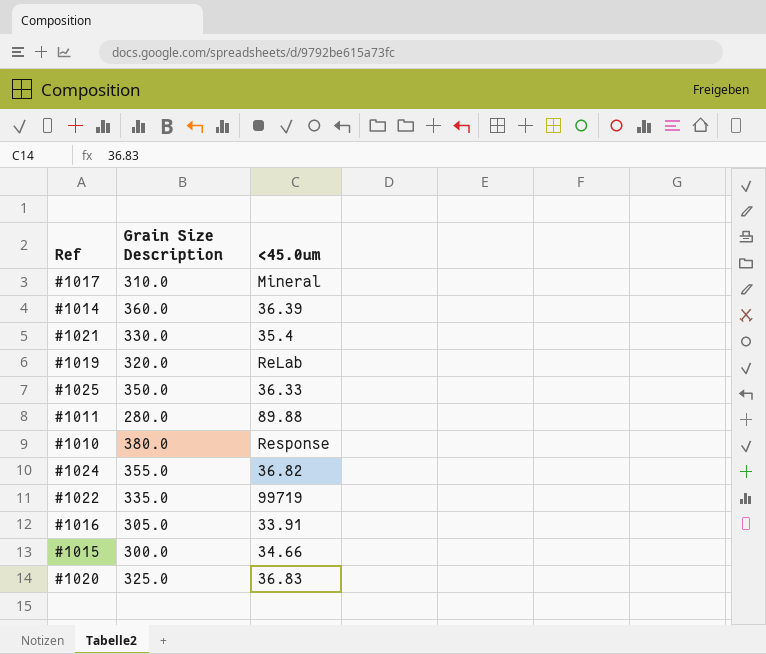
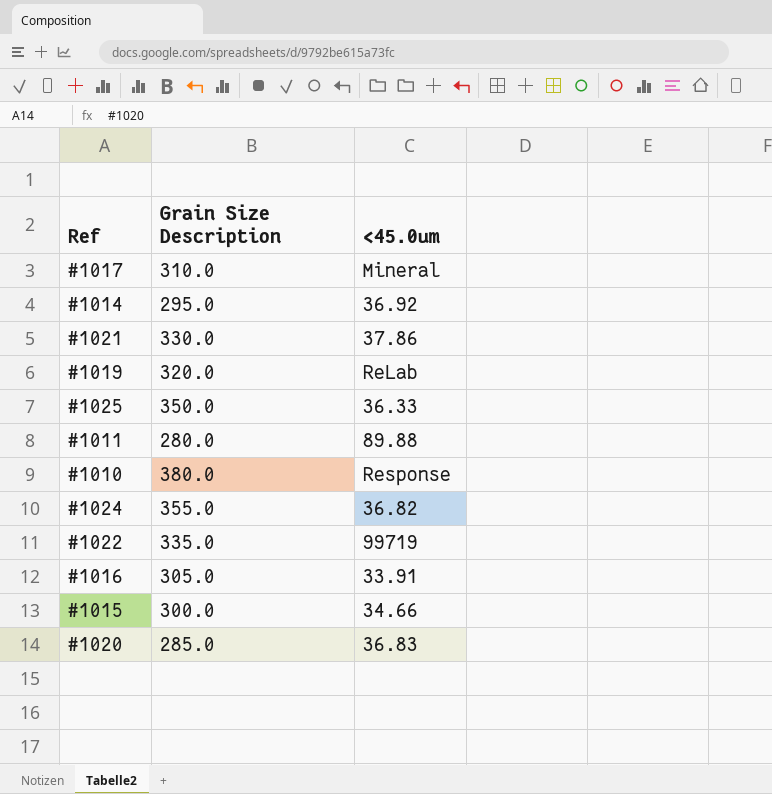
#1014 | Grain Size Description: 360.0 -> 295.0
#1014 | <45.0um: 36.39 -> 36.92
#1021 | <45.0um: 35.4 -> 37.86
#1020 | Grain Size Description: 325.0 -> 285.0

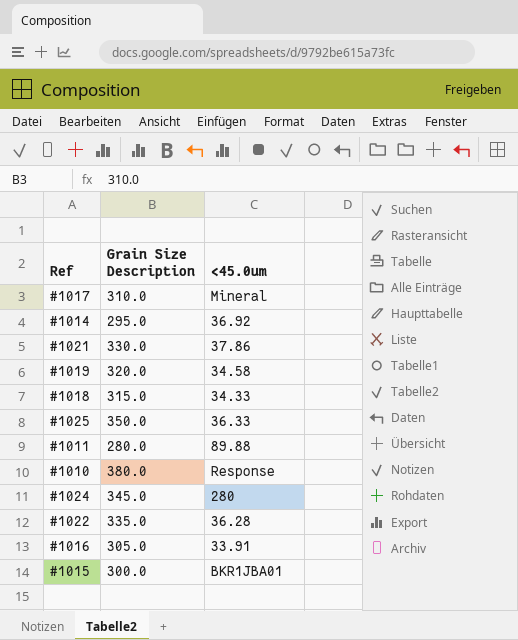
row #1020: 285.0 | 36.83 -> none
#1019 | <45.0um: ReLab -> 34.58
row #1018: none -> 315.0 | 34.33
#1024 | Grain Size Description: 355.0 -> 345.0
#1024 | <45.0um: 36.82 -> 280
#1022 | <45.0um: 99719 -> 36.28
#1015 | <45.0um: 34.66 -> BKR1JBA01

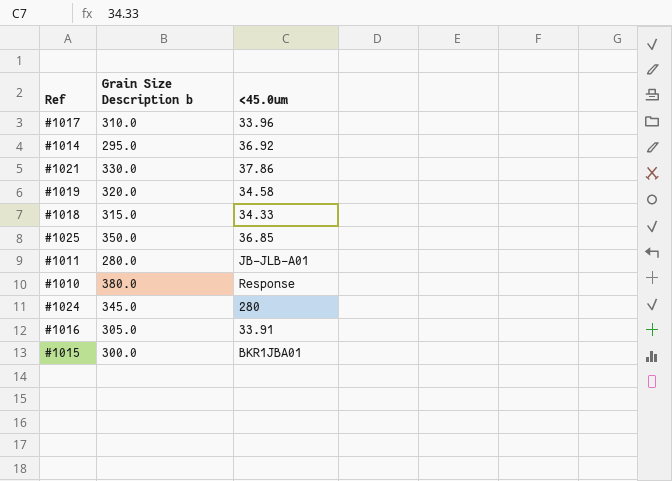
column name: Grain Size Description -> Grain Size Description b
row #1022: 335.0 | 36.28 -> none
#1017 | <45.0um: Mineral -> 33.96
#1025 | <45.0um: 36.33 -> 36.85
#1011 | <45.0um: 89.88 -> JB-JLB-A01

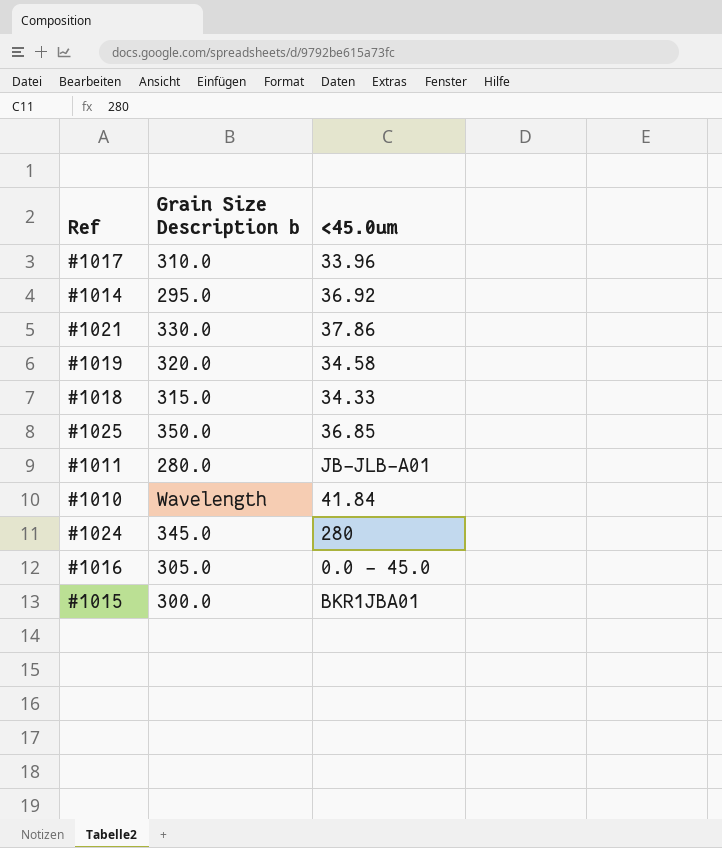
#1010 | Grain Size Description b: 380.0 -> Wavelength
#1010 | <45.0um: Response -> 41.84
#1016 | <45.0um: 33.91 -> 0.0 - 45.0

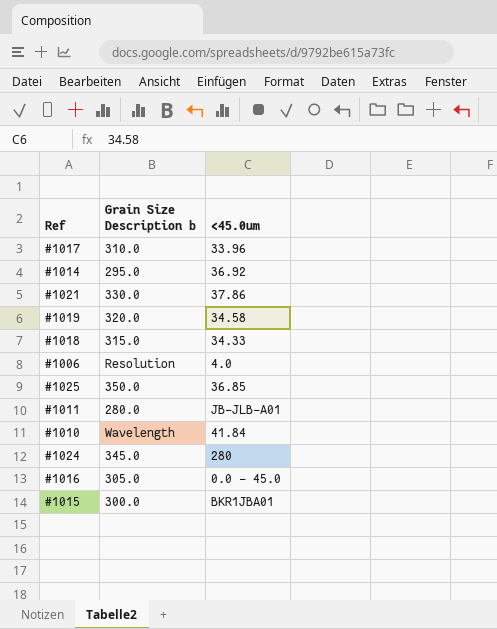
row #1006: none -> Resolution | 4.0

